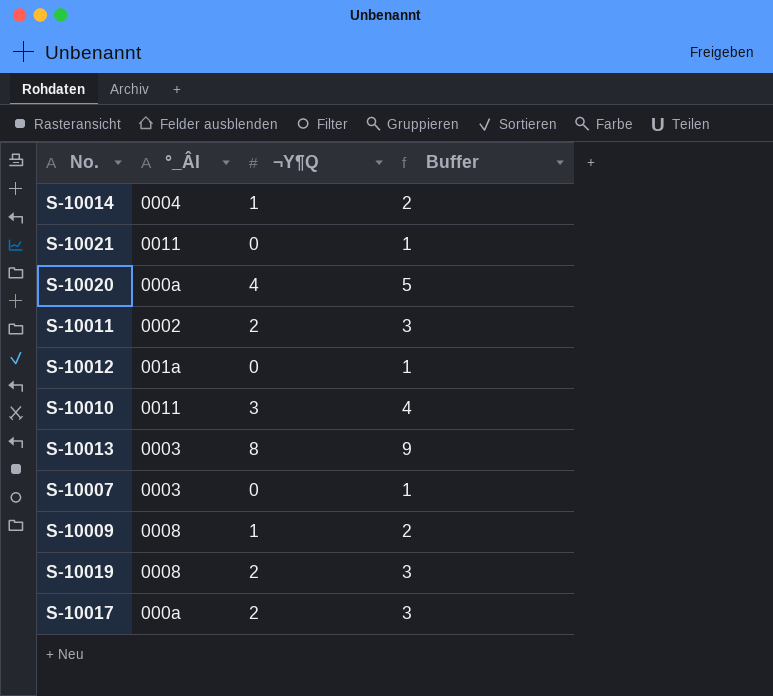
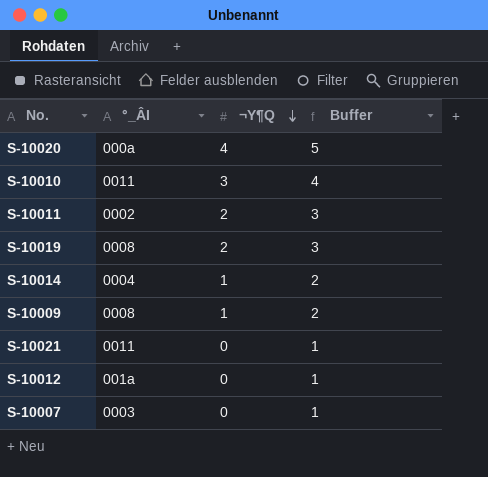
row order: none -> ¬Y¶Q descending
row S-10013: 0003 | 8 | 9 -> none
row S-10017: 000a | 2 | 3 -> none

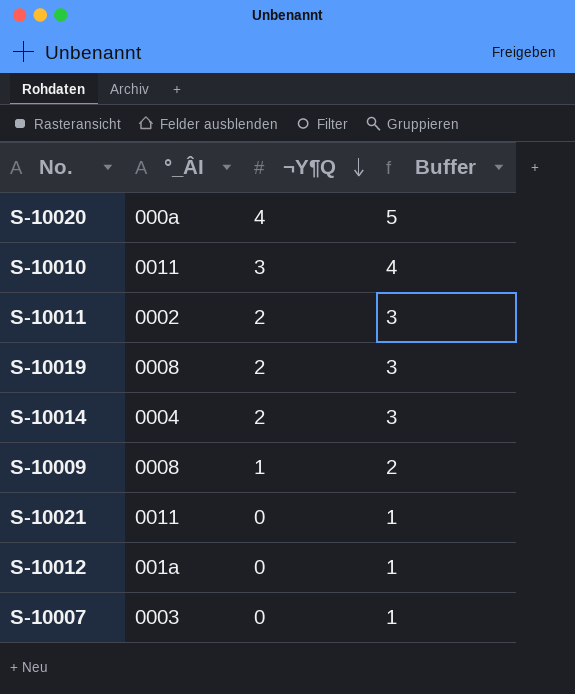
S-10014 | ¬Y¶Q: 1 -> 2
S-10014 | Buffer: 2 -> 3

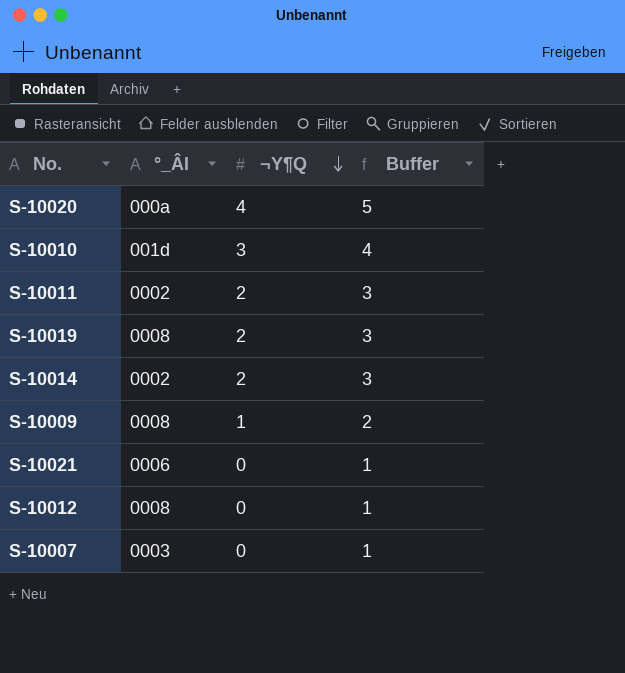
S-10010 | °_ÂI: 0011 -> 001d
S-10014 | °_ÂI: 0004 -> 0002
S-10021 | °_ÂI: 0011 -> 0006
S-10012 | °_ÂI: 001a -> 0008

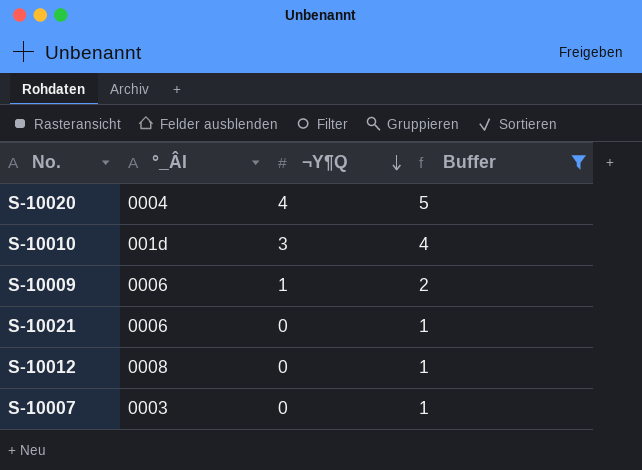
filter: none -> Buffer != 3
S-10020 | °_ÂI: 000a -> 0004
S-10009 | °_ÂI: 0008 -> 0006

